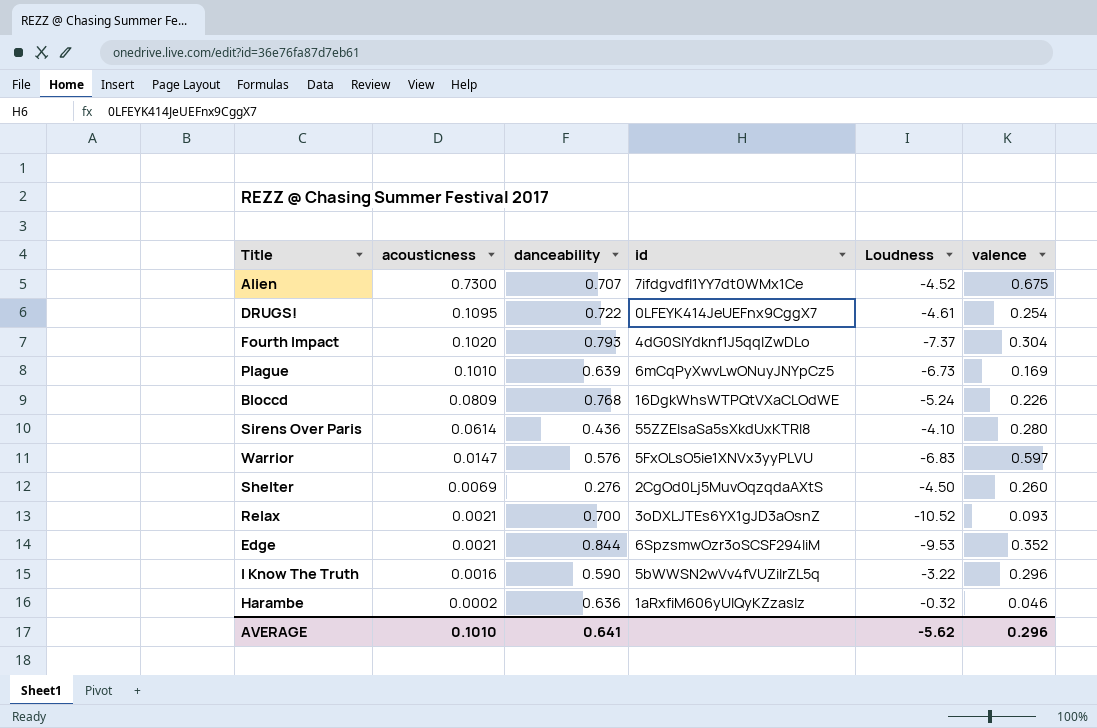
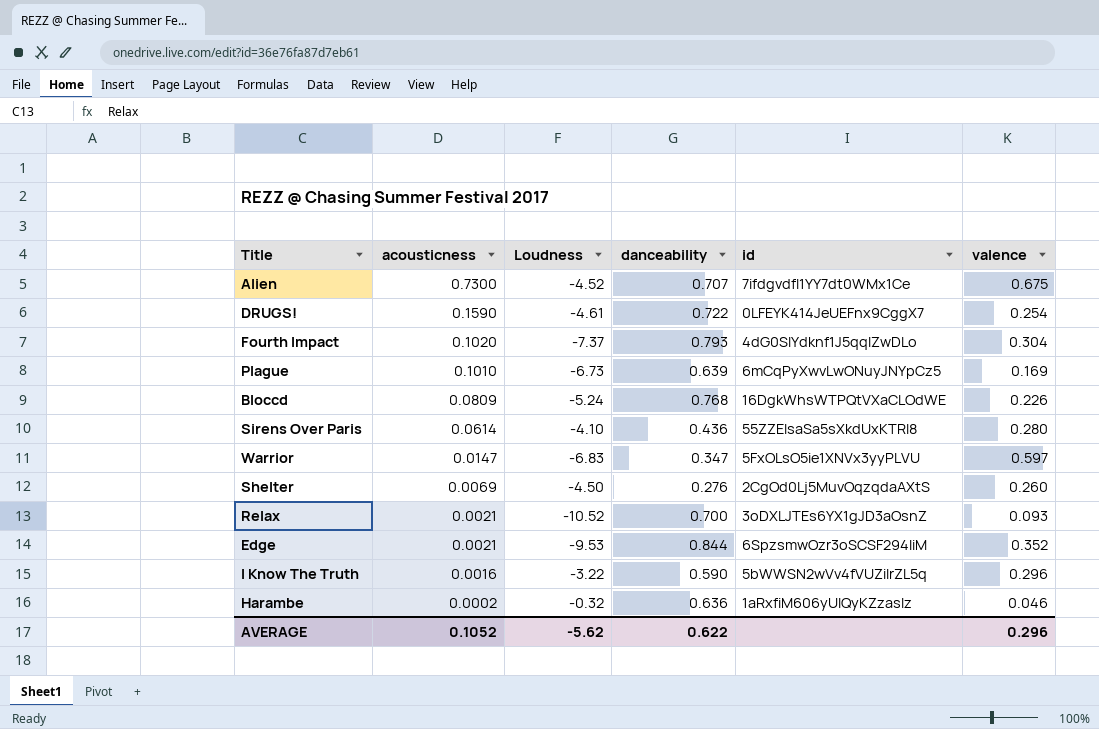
column Loudness | position: 5 -> 3
DRUGS! | acousticness: 0.1095 -> 0.1590
Warrior | danceability: 0.576 -> 0.347
AVERAGE | acousticness: 0.1010 -> 0.1052
AVERAGE | danceability: 0.641 -> 0.622

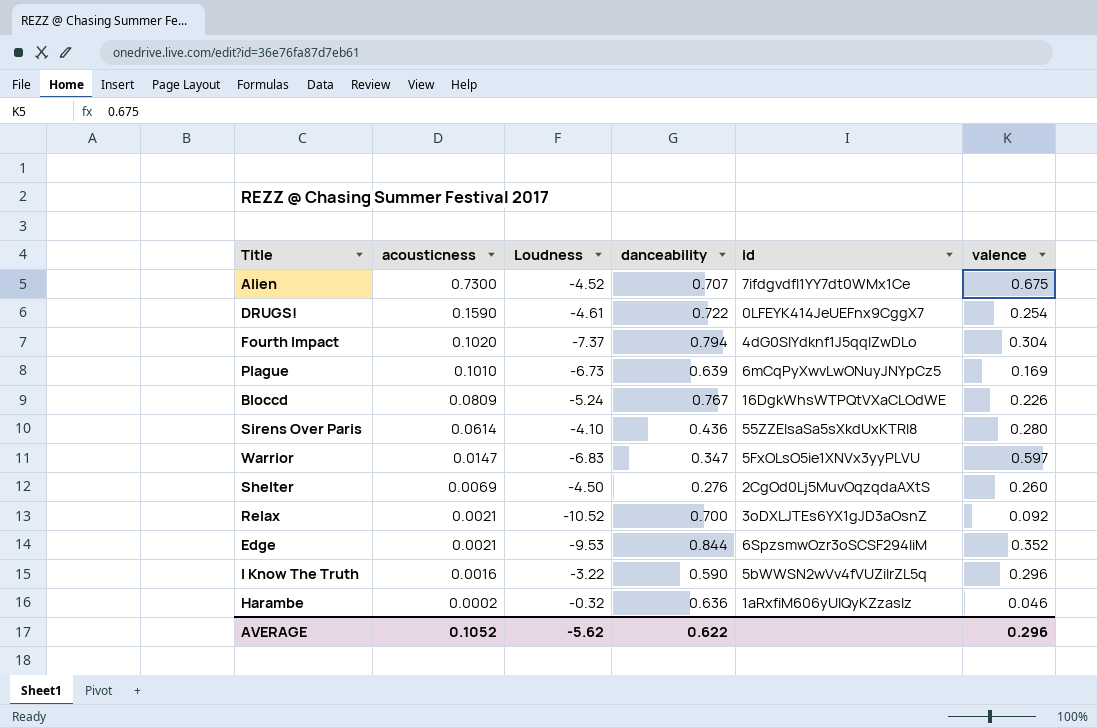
Fourth Impact | danceability: 0.793 -> 0.794
Bloccd | danceability: 0.768 -> 0.767
Relax | valence: 0.093 -> 0.092

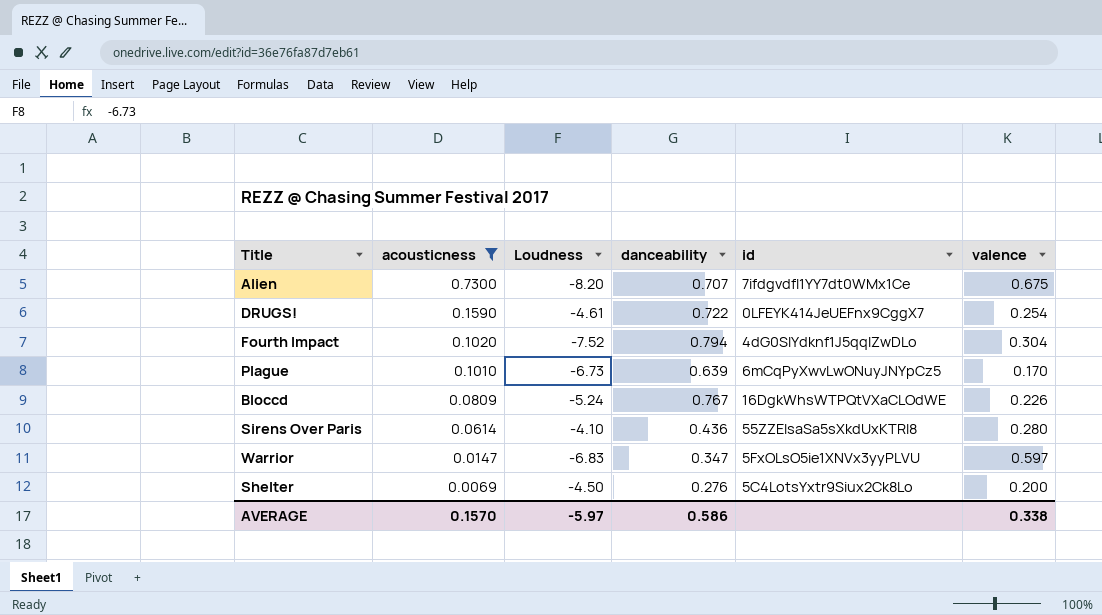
filter: none -> acousticness >= 0.0069
Alien | Loudness: -4.52 -> -8.20
Fourth Impact | Loudness: -7.37 -> -7.52
Plague | valence: 0.169 -> 0.170
Shelter | id: 2CgOd0Lj5MuvOqzqdaAXtS -> 5C4LotsYxtr9Siux2Ck8Lo
Shelter | valence: 0.260 -> 0.200
AVERAGE | acousticness: 0.1052 -> 0.1570
AVERAGE | Loudness: -5.62 -> -5.97
AVERAGE | danceability: 0.622 -> 0.586
AVERAGE | valence: 0.296 -> 0.338

